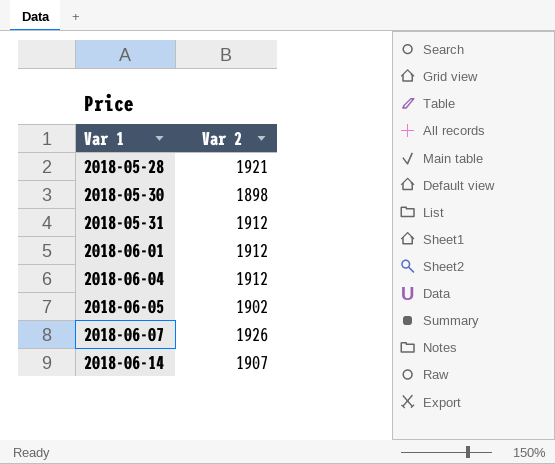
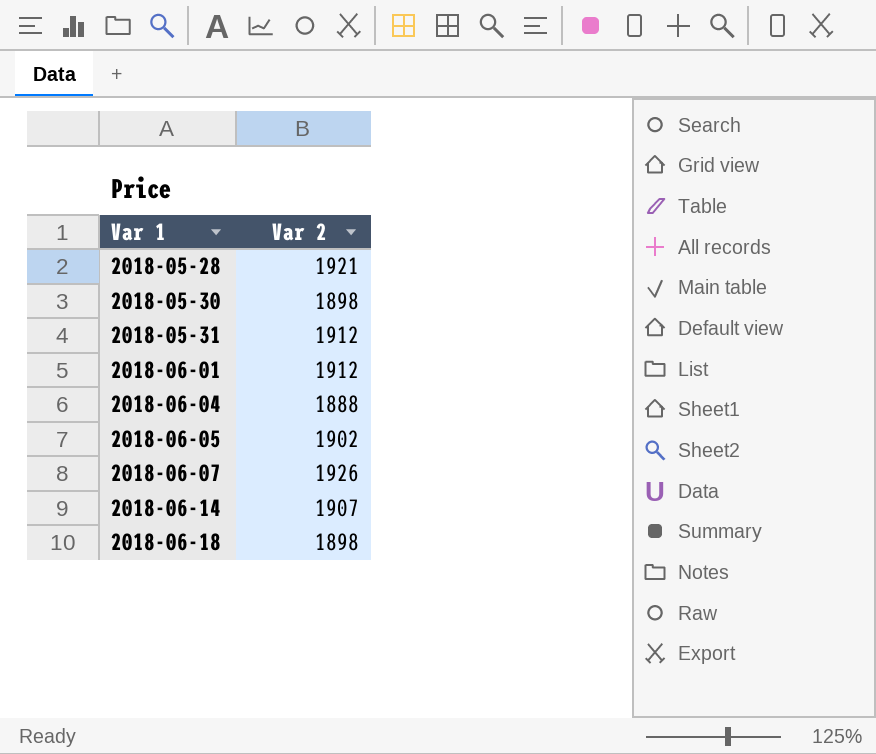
2018-06-04 | Var 2: 1912 -> 1888
row 2018-06-18: none -> 1898

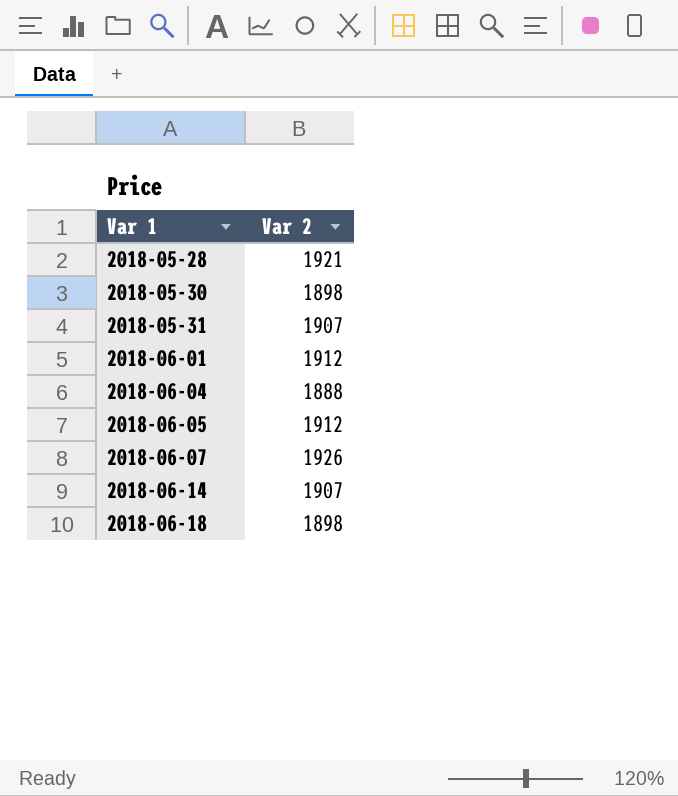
2018-05-31 | Var 2: 1912 -> 1907
2018-06-05 | Var 2: 1902 -> 1912

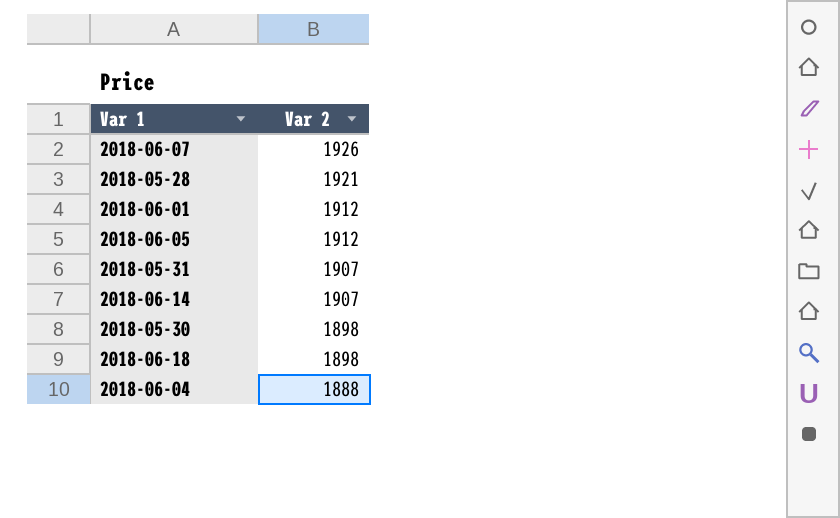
row order: Var 1 ascending -> Var 2 descending

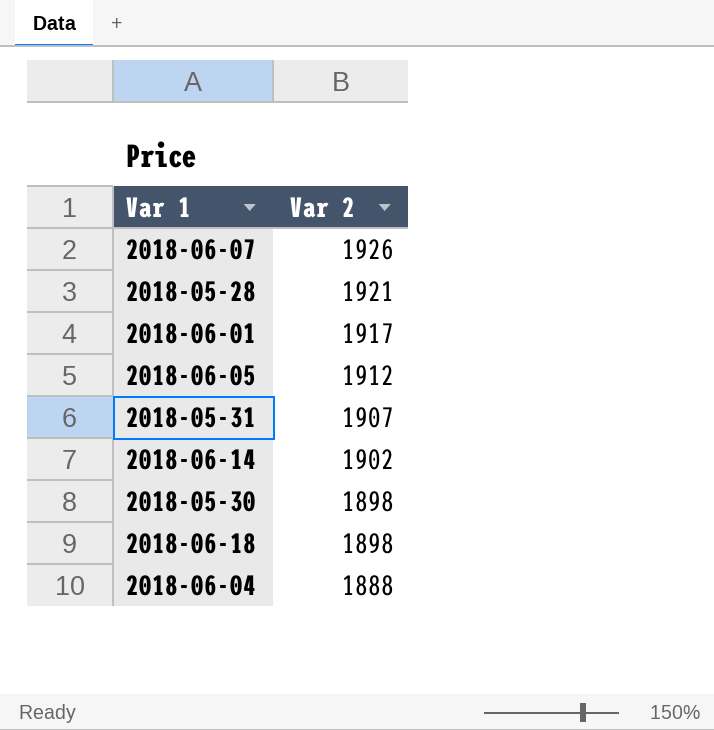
2018-06-01 | Var 2: 1912 -> 1917
2018-06-14 | Var 2: 1907 -> 1902

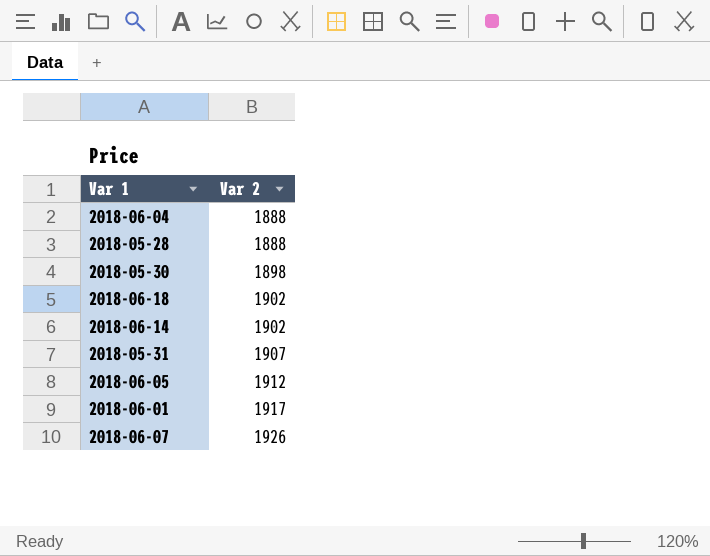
row order: Var 2 descending -> Var 2 ascending
2018-05-28 | Var 2: 1921 -> 1888
2018-06-18 | Var 2: 1898 -> 1902

